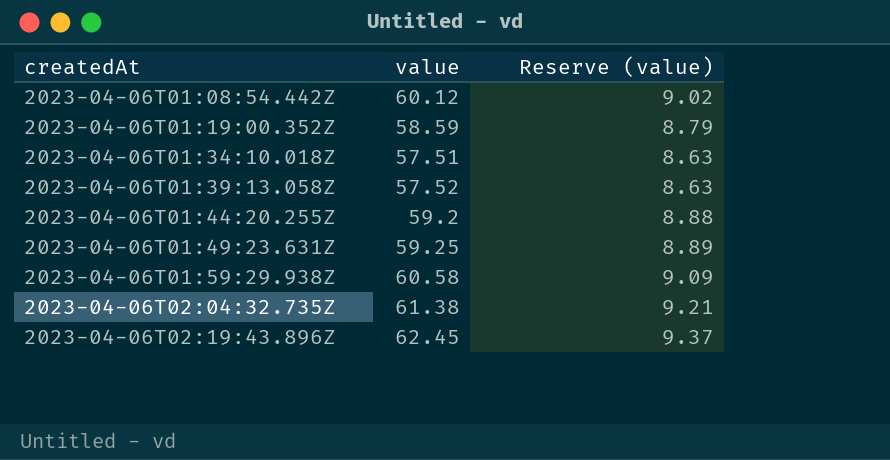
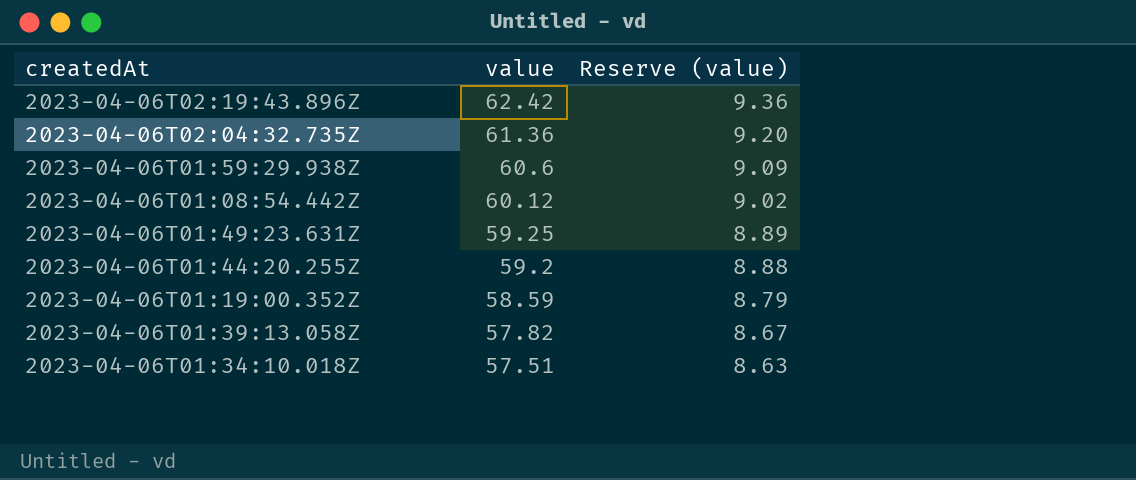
row order: createdAt ascending -> value descending
2023-04-06T02:19:43.896Z | value: 62.45 -> 62.42
2023-04-06T02:19:43.896Z | Reserve (value): 9.37 -> 9.36
2023-04-06T02:04:32.735Z | value: 61.38 -> 61.36
2023-04-06T02:04:32.735Z | Reserve (value): 9.21 -> 9.20
2023-04-06T01:59:29.938Z | value: 60.58 -> 60.6
2023-04-06T01:39:13.058Z | value: 57.52 -> 57.82
2023-04-06T01:39:13.058Z | Reserve (value): 8.63 -> 8.67

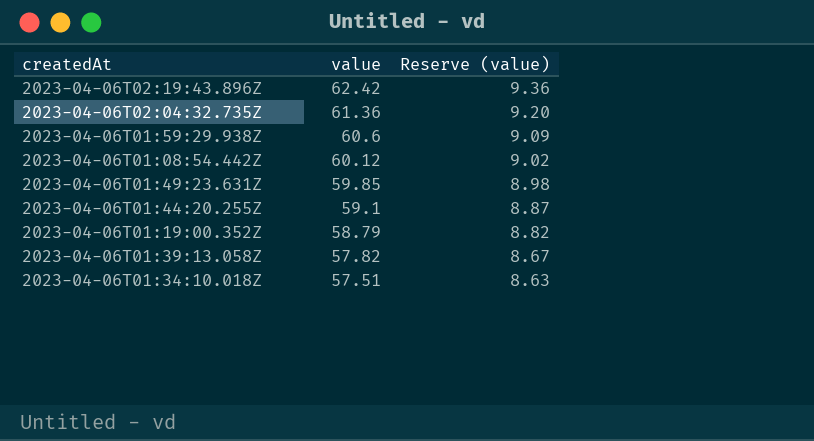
2023-04-06T01:49:23.631Z | value: 59.25 -> 59.85
2023-04-06T01:49:23.631Z | Reserve (value): 8.89 -> 8.98
2023-04-06T01:44:20.255Z | value: 59.2 -> 59.1
2023-04-06T01:44:20.255Z | Reserve (value): 8.88 -> 8.87
2023-04-06T01:19:00.352Z | value: 58.59 -> 58.79
2023-04-06T01:19:00.352Z | Reserve (value): 8.79 -> 8.82

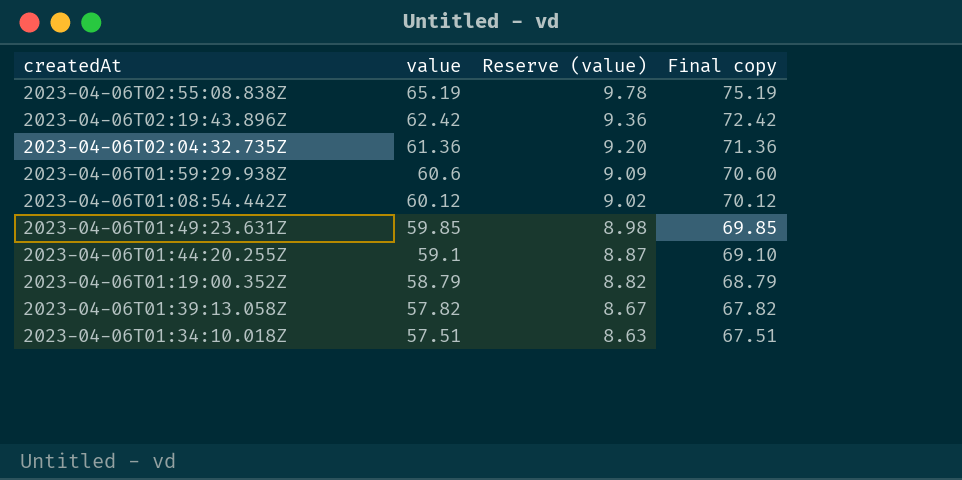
column Final copy | formula: none -> [value] + 10
row 2023-04-06T02:55:08.838Z: none -> 65.19 | 9.78 | 75.19

